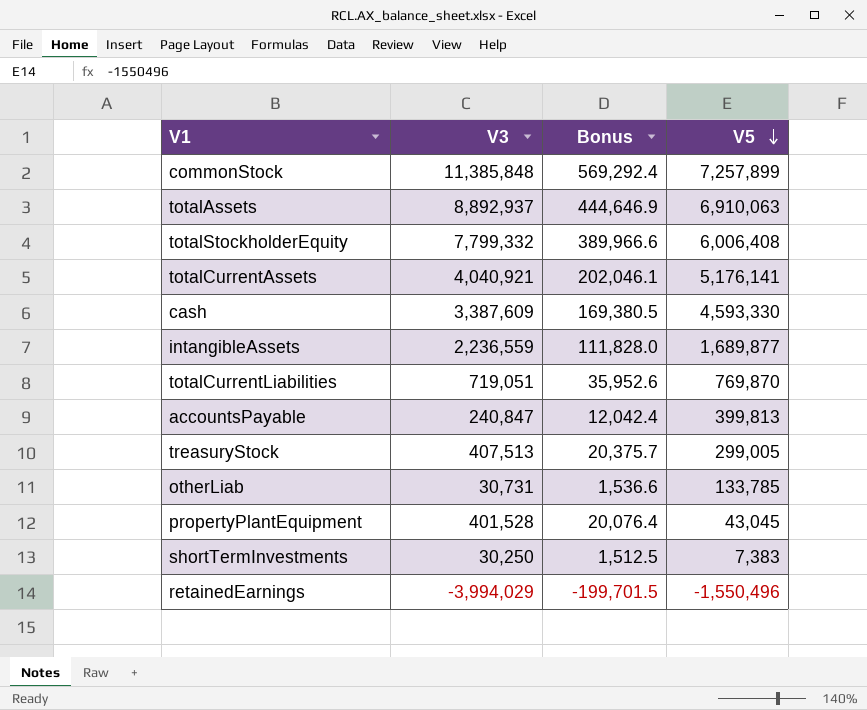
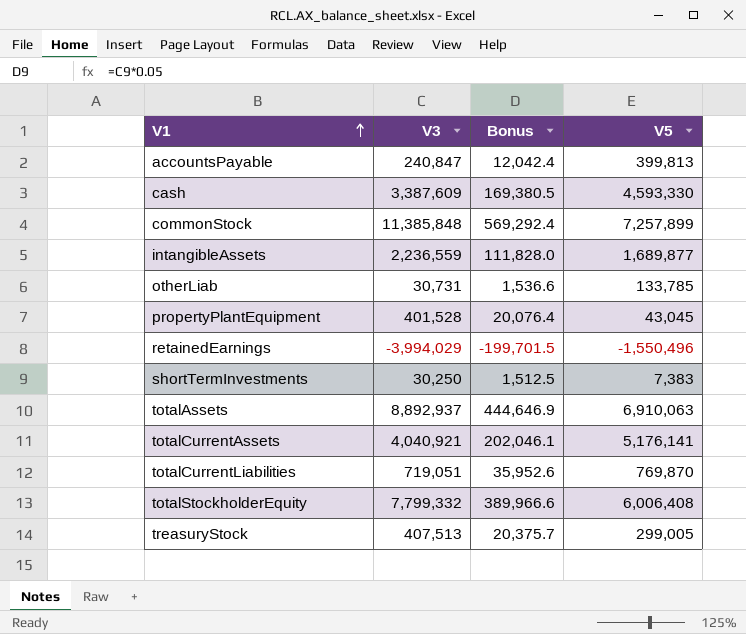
row order: V5 descending -> V1 ascending

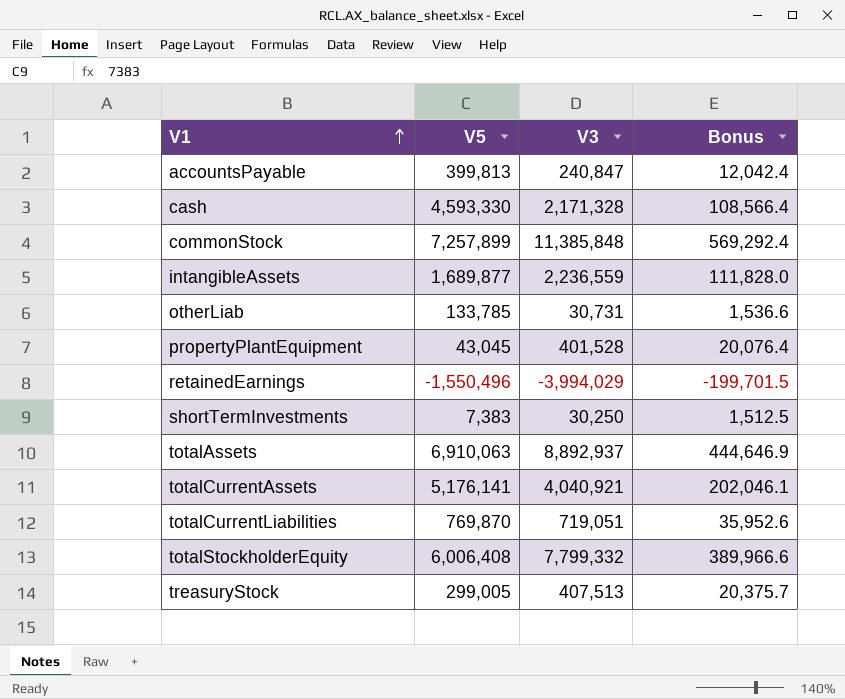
column V5 | position: 4 -> 2
cash | V3: 3,387,609 -> 2,171,328
cash | Bonus: 169,380.5 -> 108,566.4

